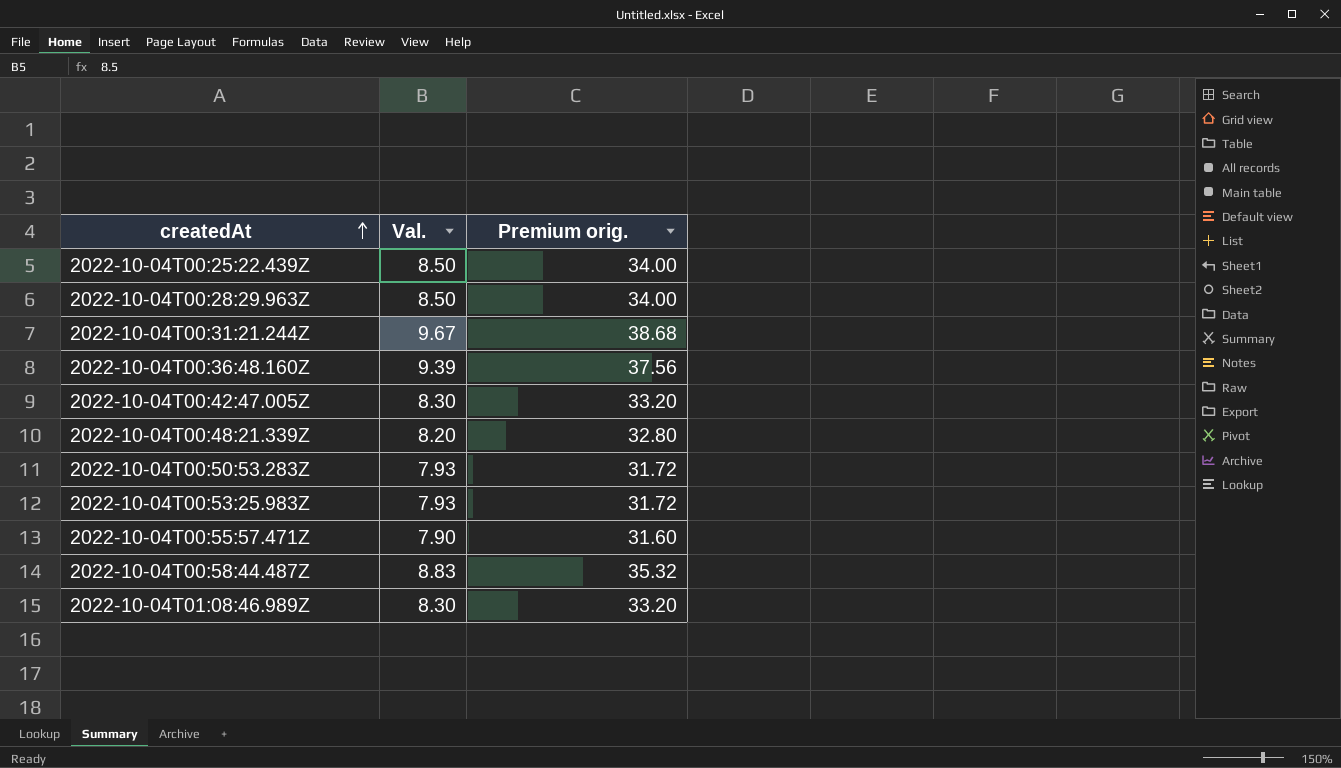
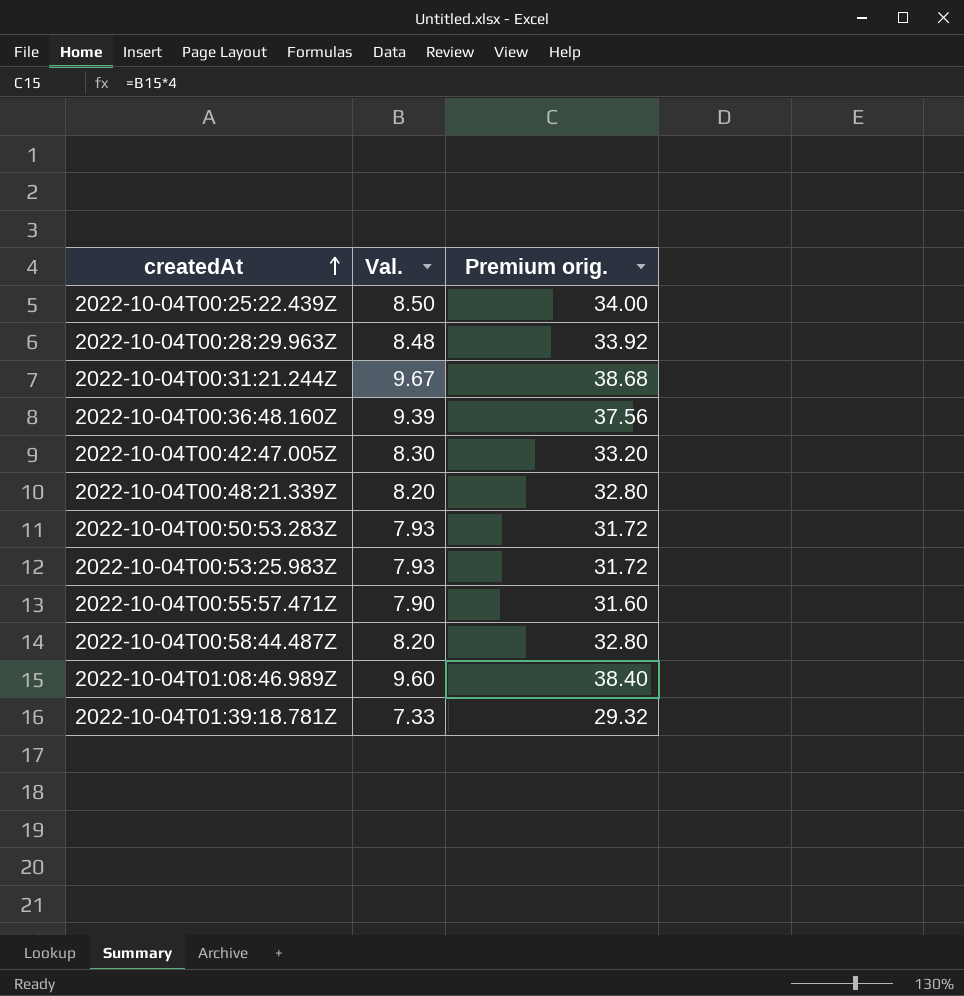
2022-10-04T00:28:29.963Z | Val.: 8.50 -> 8.48
2022-10-04T00:28:29.963Z | Premium orig.: 34.00 -> 33.92
2022-10-04T00:58:44.487Z | Val.: 8.83 -> 8.20
2022-10-04T00:58:44.487Z | Premium orig.: 35.32 -> 32.80
2022-10-04T01:08:46.989Z | Val.: 8.30 -> 9.60
2022-10-04T01:08:46.989Z | Premium orig.: 33.20 -> 38.40
row 2022-10-04T01:39:18.781Z: none -> 7.33 | 29.32

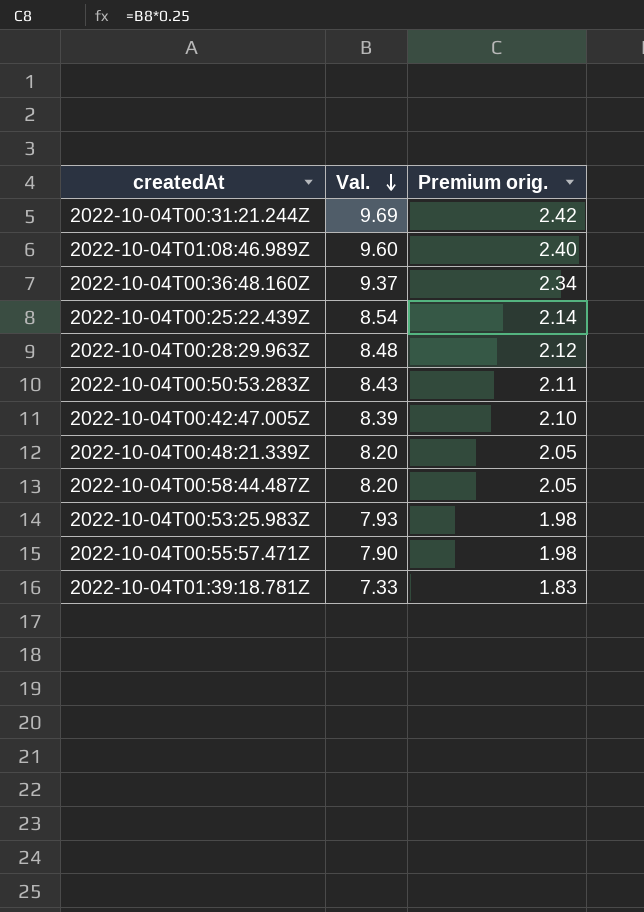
row order: createdAt ascending -> Val. descending
column Premium orig. | formula: [Val.] * 4 -> [Val.] * 0.25
2022-10-04T00:31:21.244Z | Val.: 9.67 -> 9.69
2022-10-04T00:36:48.160Z | Val.: 9.39 -> 9.37
2022-10-04T00:25:22.439Z | Val.: 8.50 -> 8.54
2022-10-04T00:50:53.283Z | Val.: 7.93 -> 8.43
2022-10-04T00:42:47.005Z | Val.: 8.30 -> 8.39

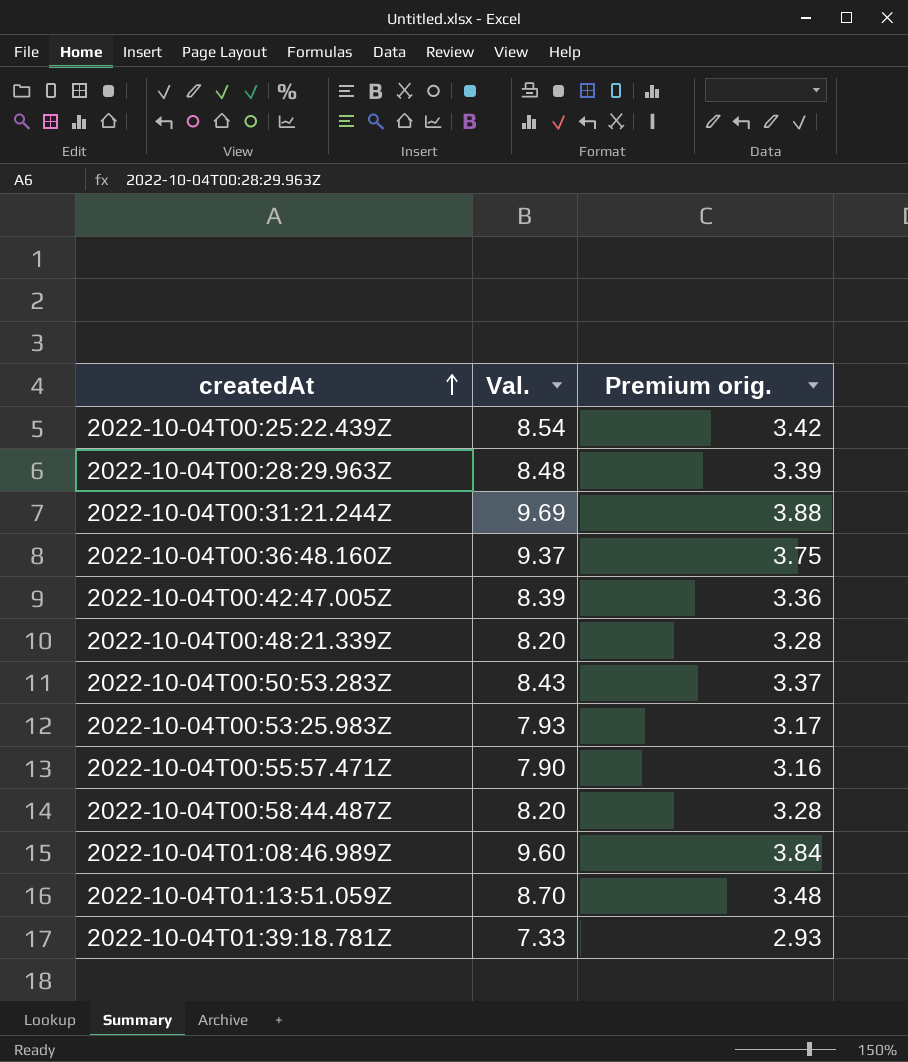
row order: Val. descending -> createdAt ascending
column Premium orig. | formula: [Val.] * 0.25 -> [Val.] * 0.4
row 2022-10-04T01:13:51.059Z: none -> 8.70 | 3.48

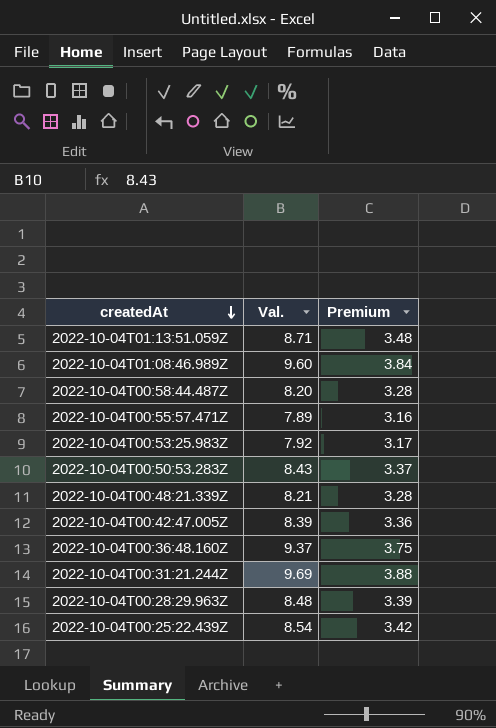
row order: createdAt ascending -> createdAt descending
column name: Premium orig. -> Premium
row 2022-10-04T01:39:18.781Z: 7.33 | 2.93 -> none
2022-10-04T01:13:51.059Z | Val.: 8.70 -> 8.71
2022-10-04T00:55:57.471Z | Val.: 7.90 -> 7.89
2022-10-04T00:53:25.983Z | Val.: 7.93 -> 7.92
2022-10-04T00:48:21.339Z | Val.: 8.20 -> 8.21

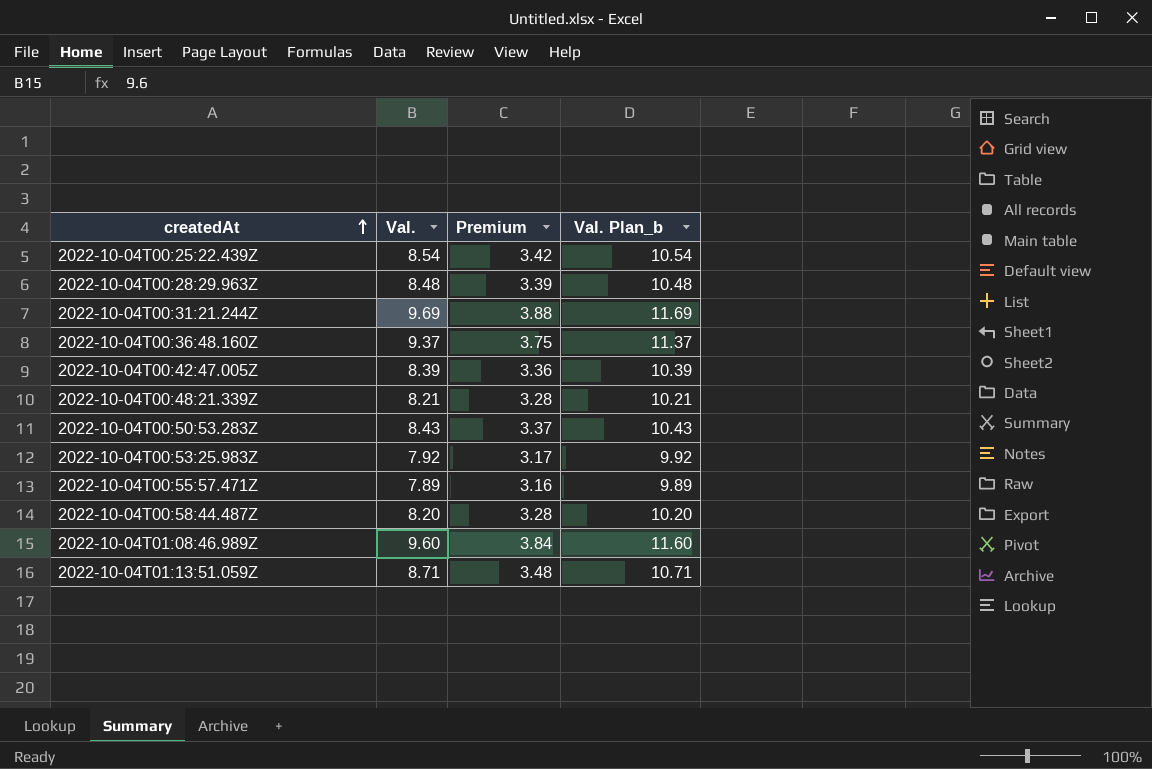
row order: createdAt descending -> createdAt ascending
column Val. Plan_b | formula: none -> [Val.] + 2

